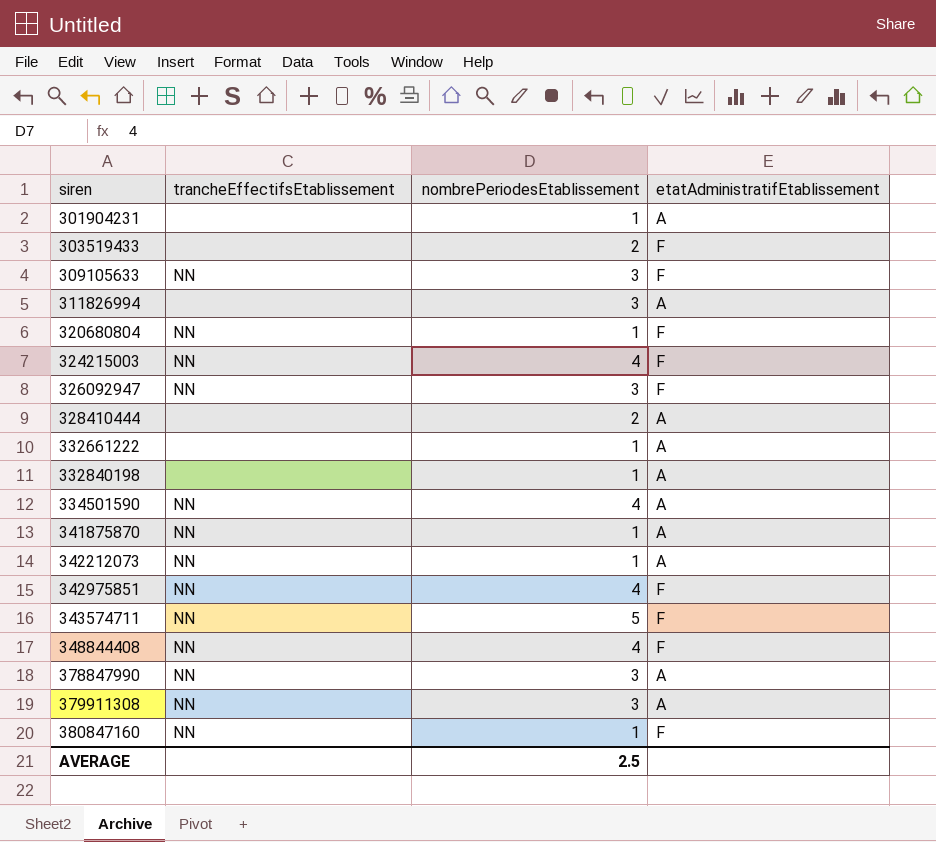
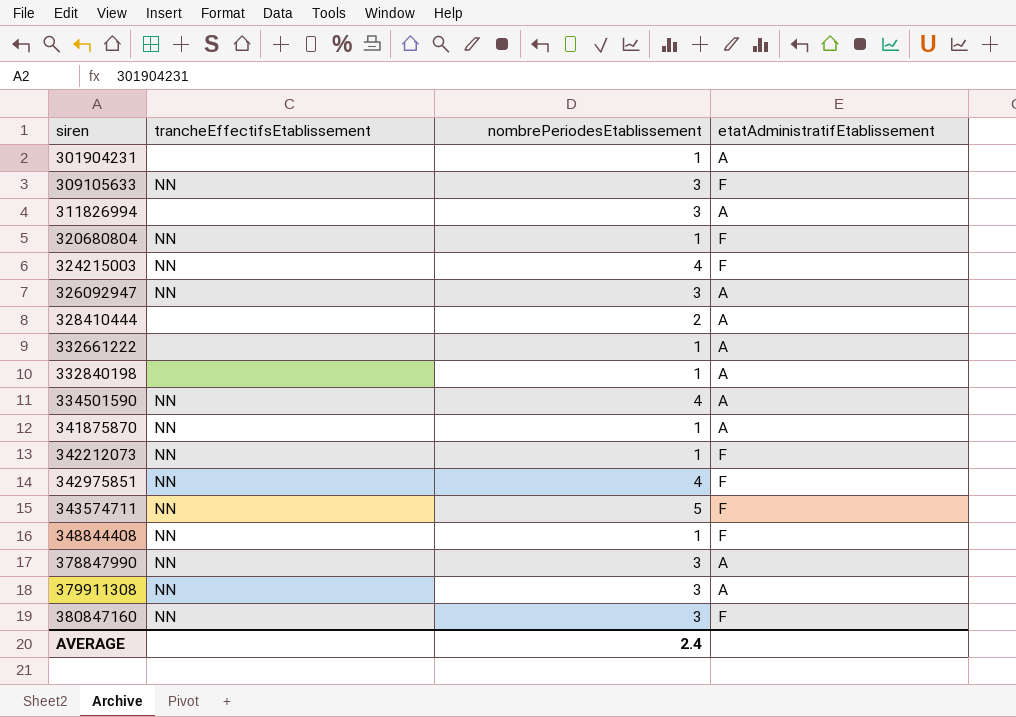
row 303519433: none | 2 | F -> none
326092947 | etatAdministratifEtablissement: F -> A
342212073 | etatAdministratifEtablissement: A -> F
348844408 | nombrePeriodesEtablissement: 4 -> 1
380847160 | nombrePeriodesEtablissement: 1 -> 3
AVERAGE | nombrePeriodesEtablissement: 2.5 -> 2.4

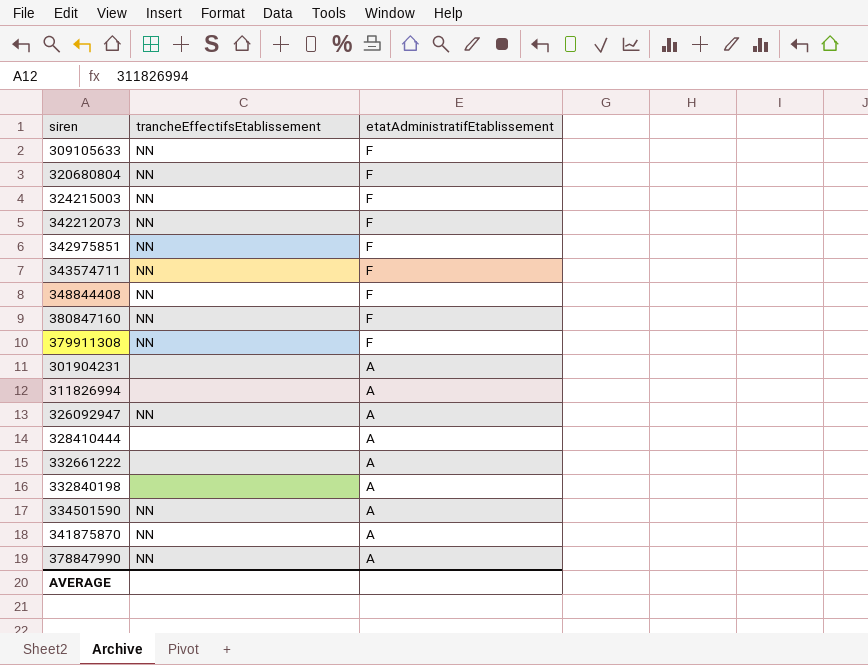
row order: siren ascending -> etatAdministratifEtablissement descending
column nombrePeriodesEtablissement | position: 3 -> none
379911308 | etatAdministratifEtablissement: A -> F

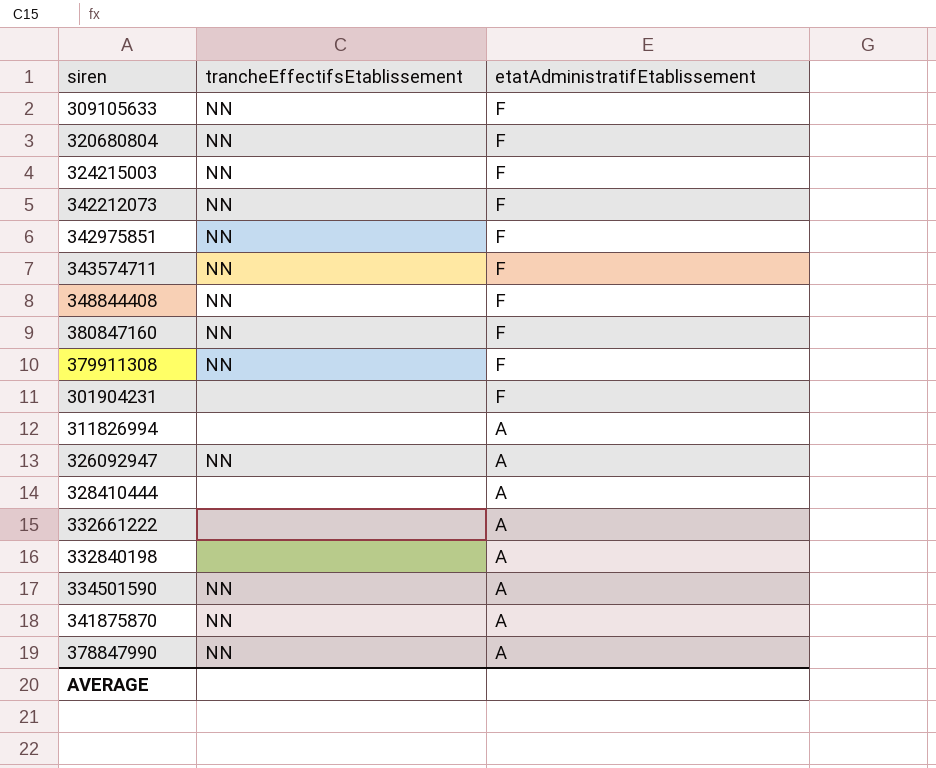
301904231 | etatAdministratifEtablissement: A -> F

